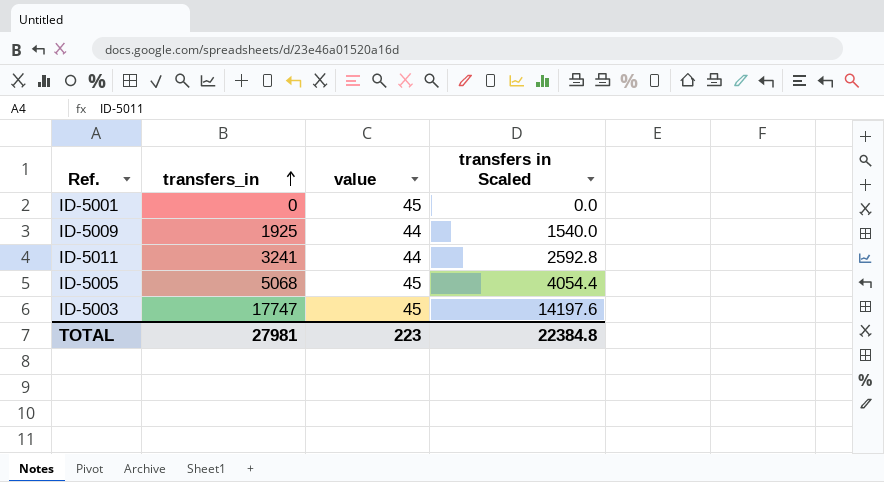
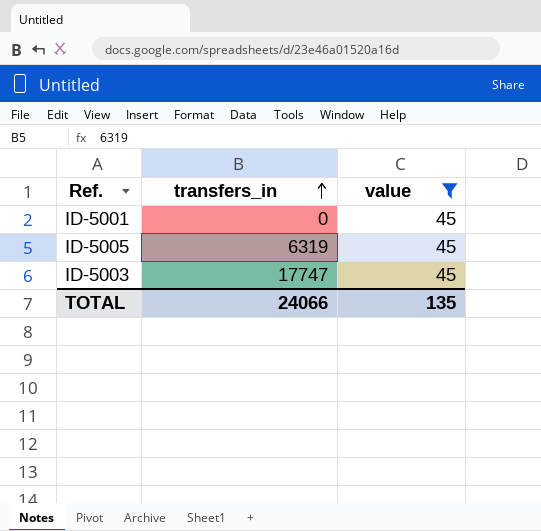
filter: none -> value = 45
column transfers in Scaled | formula: [transfers_in] * 0.8 -> none
ID-5005 | transfers_in: 5068 -> 6319
TOTAL | transfers_in: 27981 -> 24066
TOTAL | value: 223 -> 135

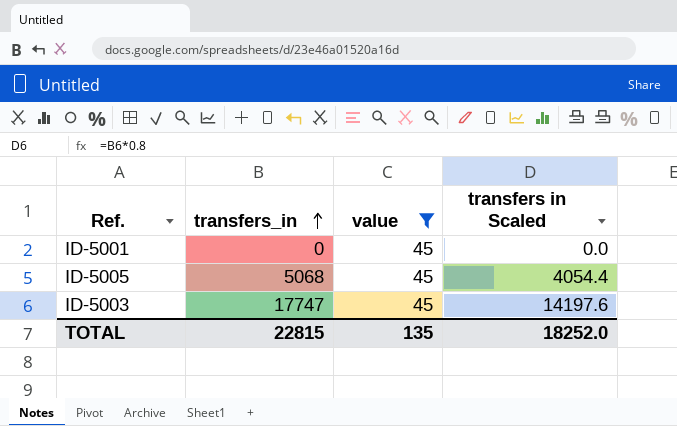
column transfers in Scaled | formula: none -> [transfers_in] * 0.8
ID-5005 | transfers_in: 6319 -> 5068
TOTAL | transfers_in: 24066 -> 22815

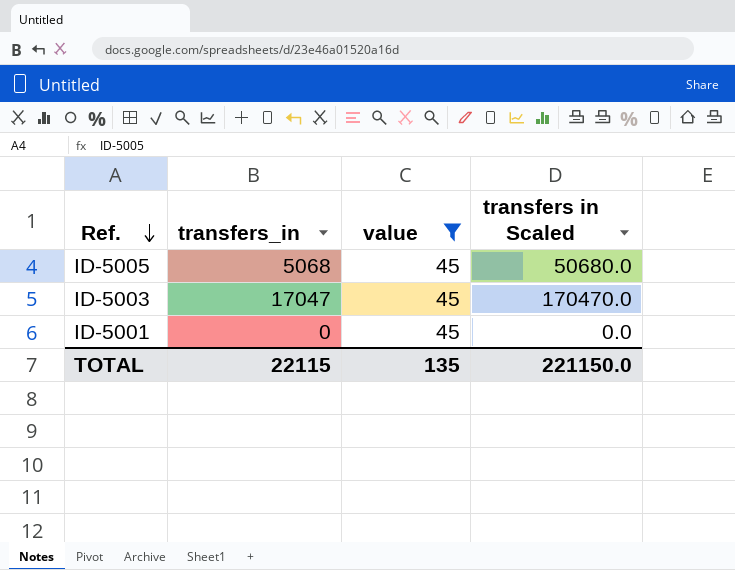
row order: transfers_in ascending -> Ref. descending
column transfers in Scaled | formula: [transfers_in] * 0.8 -> [transfers_in] * 10
ID-5003 | transfers_in: 17747 -> 17047
TOTAL | transfers_in: 22815 -> 22115
TOTAL | transfers in Scaled: 18252.0 -> 221150.0

